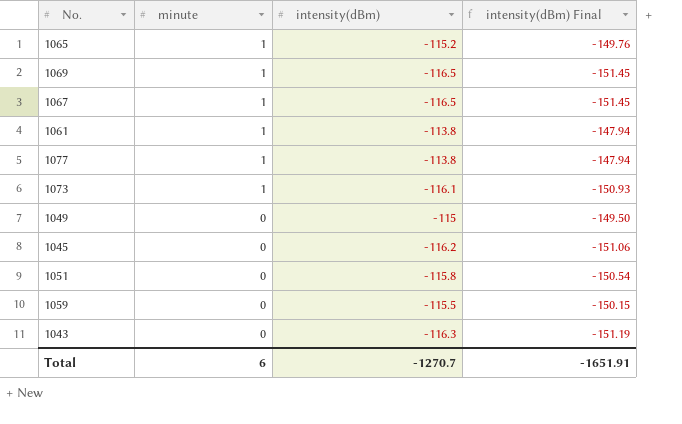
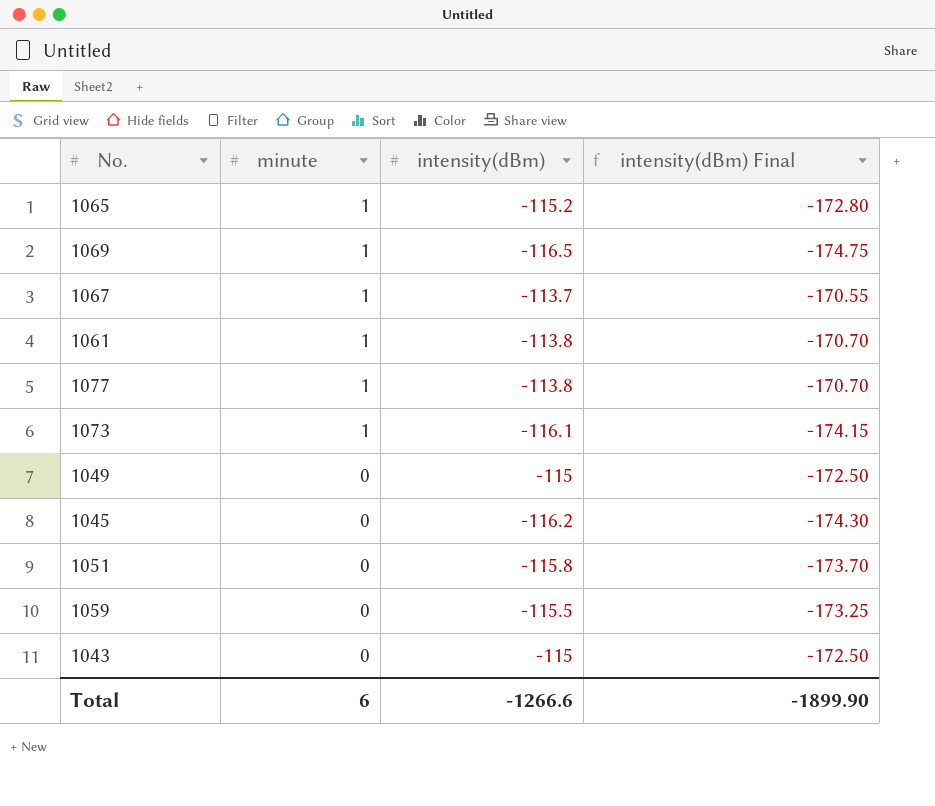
column intensity(dBm) Final | formula: [intensity(dBm)] * 1.3 -> [intensity(dBm)] * 1.5
1067 | intensity(dBm): -116.5 -> -113.7
1043 | intensity(dBm): -116.3 -> -115
Total | intensity(dBm): -1270.7 -> -1266.6
Total | intensity(dBm) Final: -1651.91 -> -1899.90

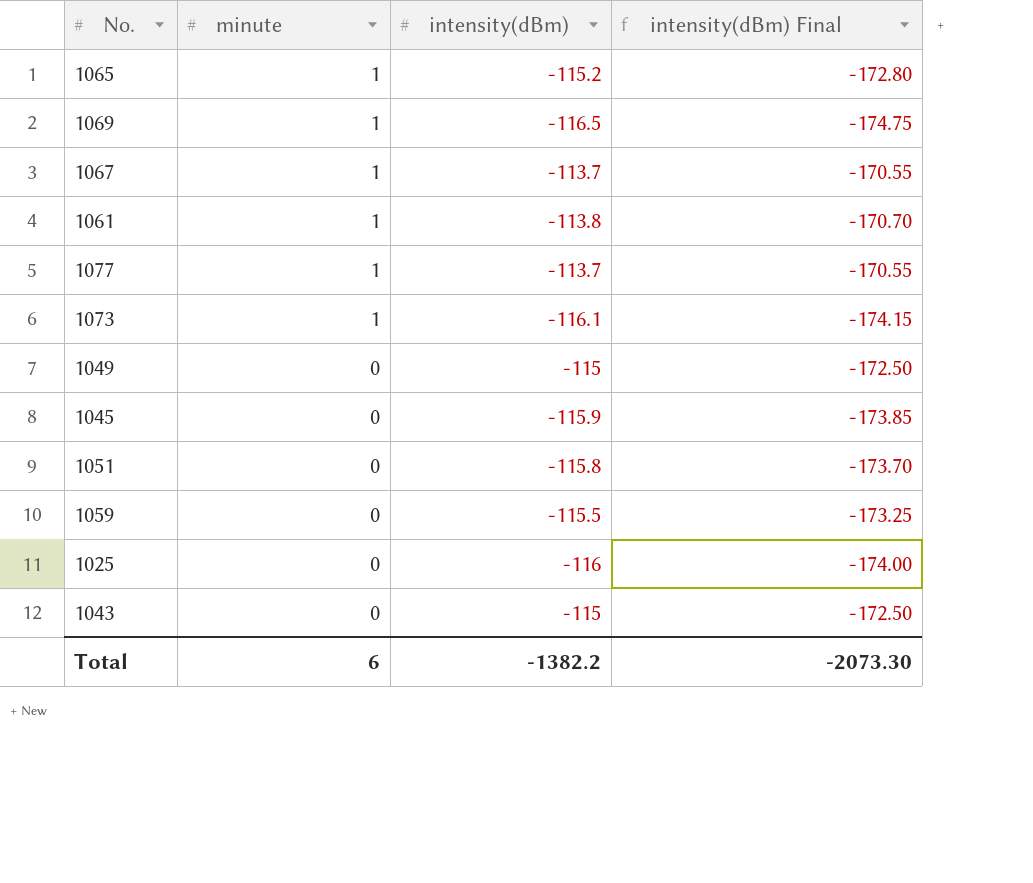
1077 | intensity(dBm): -113.8 -> -113.7
1077 | intensity(dBm) Final: -170.70 -> -170.55
1045 | intensity(dBm): -116.2 -> -115.9
1045 | intensity(dBm) Final: -174.30 -> -173.85
row 1025: none -> 0 | -116 | -174.00
Total | intensity(dBm): -1266.6 -> -1382.2
Total | intensity(dBm) Final: -1899.90 -> -2073.30

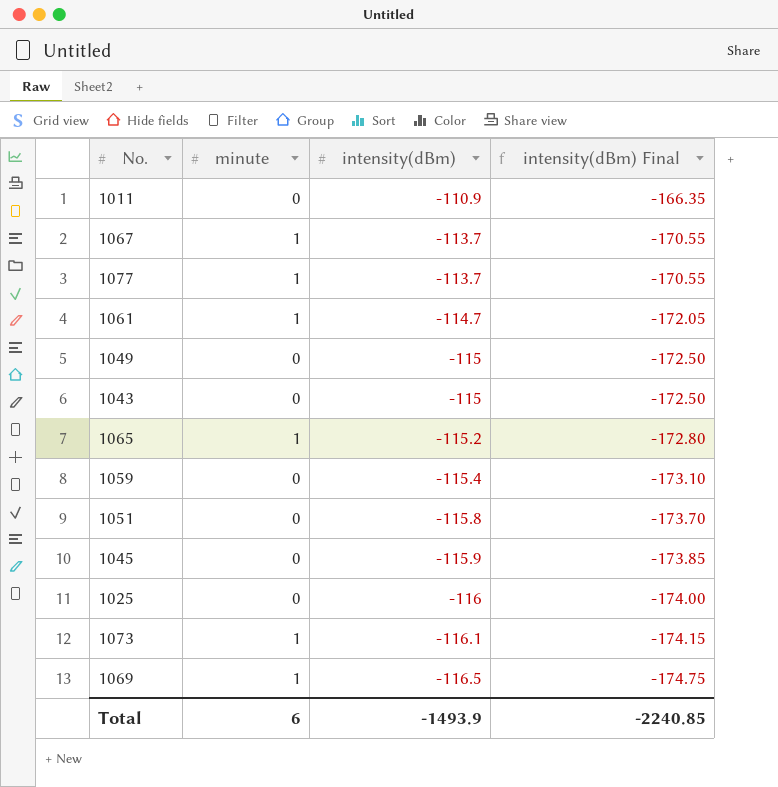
row order: minute descending -> intensity(dBm) descending
row 1011: none -> 0 | -110.9 | -166.35
1061 | intensity(dBm): -113.8 -> -114.7
1061 | intensity(dBm) Final: -170.70 -> -172.05
1059 | intensity(dBm): -115.5 -> -115.4
1059 | intensity(dBm) Final: -173.25 -> -173.10
Total | intensity(dBm): -1382.2 -> -1493.9
Total | intensity(dBm) Final: -2073.30 -> -2240.85

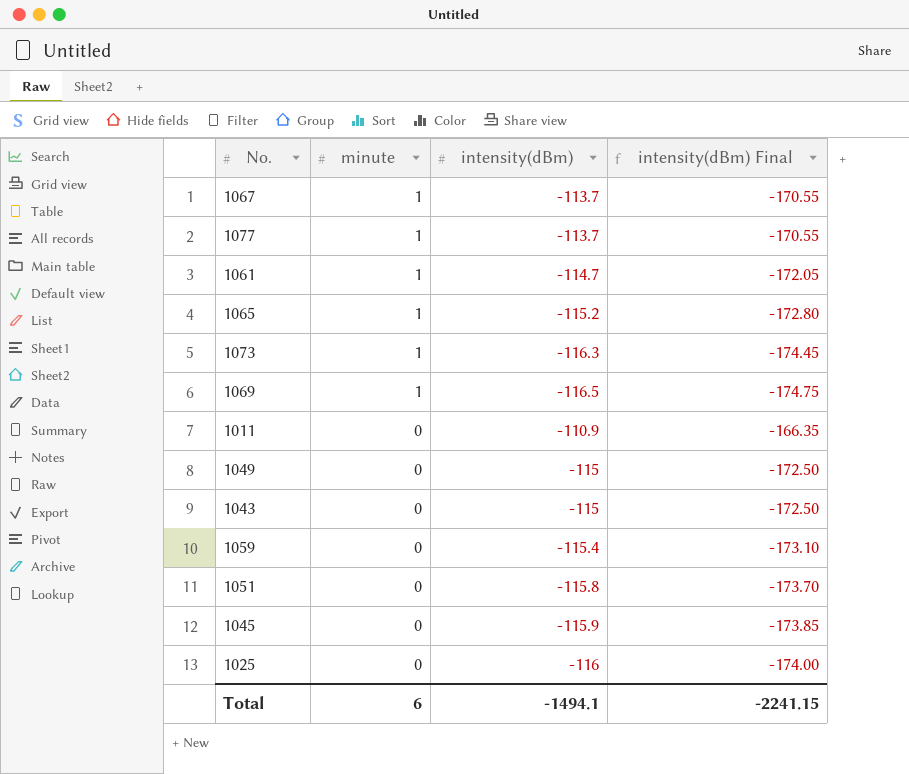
row order: intensity(dBm) descending -> minute descending
1073 | intensity(dBm): -116.1 -> -116.3
1073 | intensity(dBm) Final: -174.15 -> -174.45
Total | intensity(dBm): -1493.9 -> -1494.1
Total | intensity(dBm) Final: -2240.85 -> -2241.15

